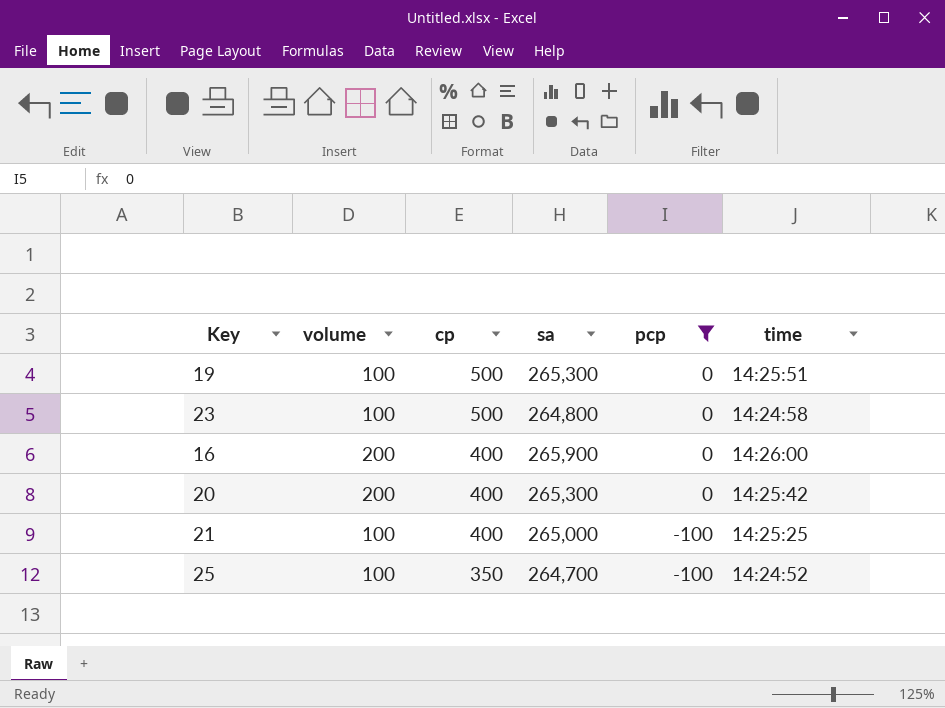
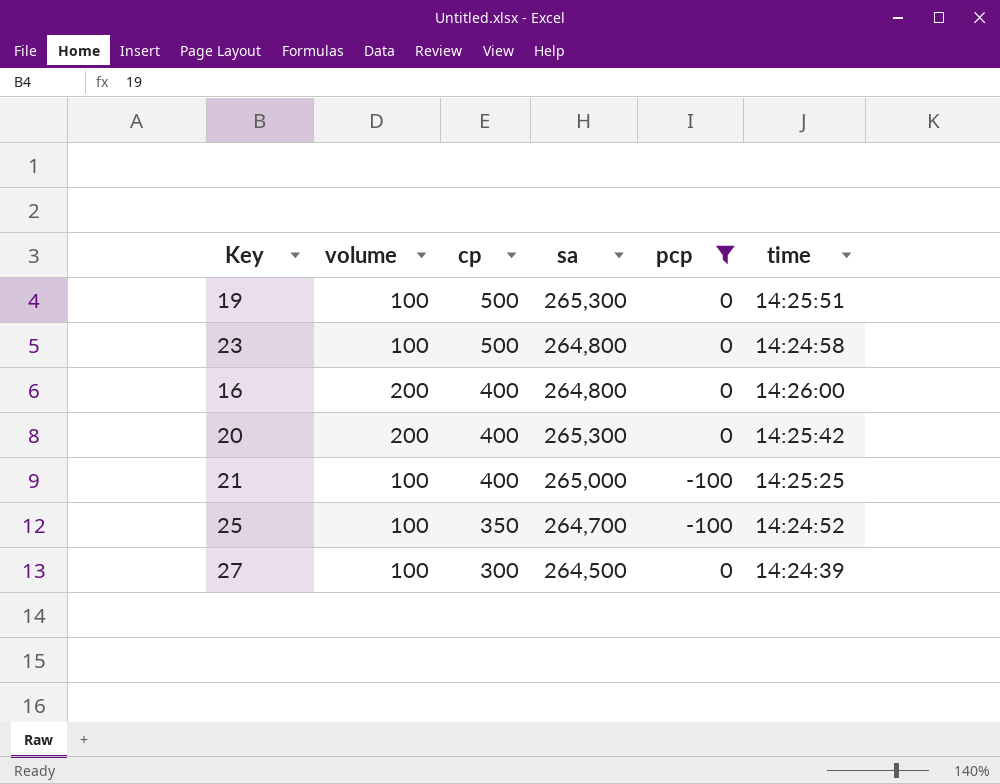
16 | sa: 265,900 -> 264,800
row 27: none -> 100 | 300 | 264,500 | 0 | 14:24:39

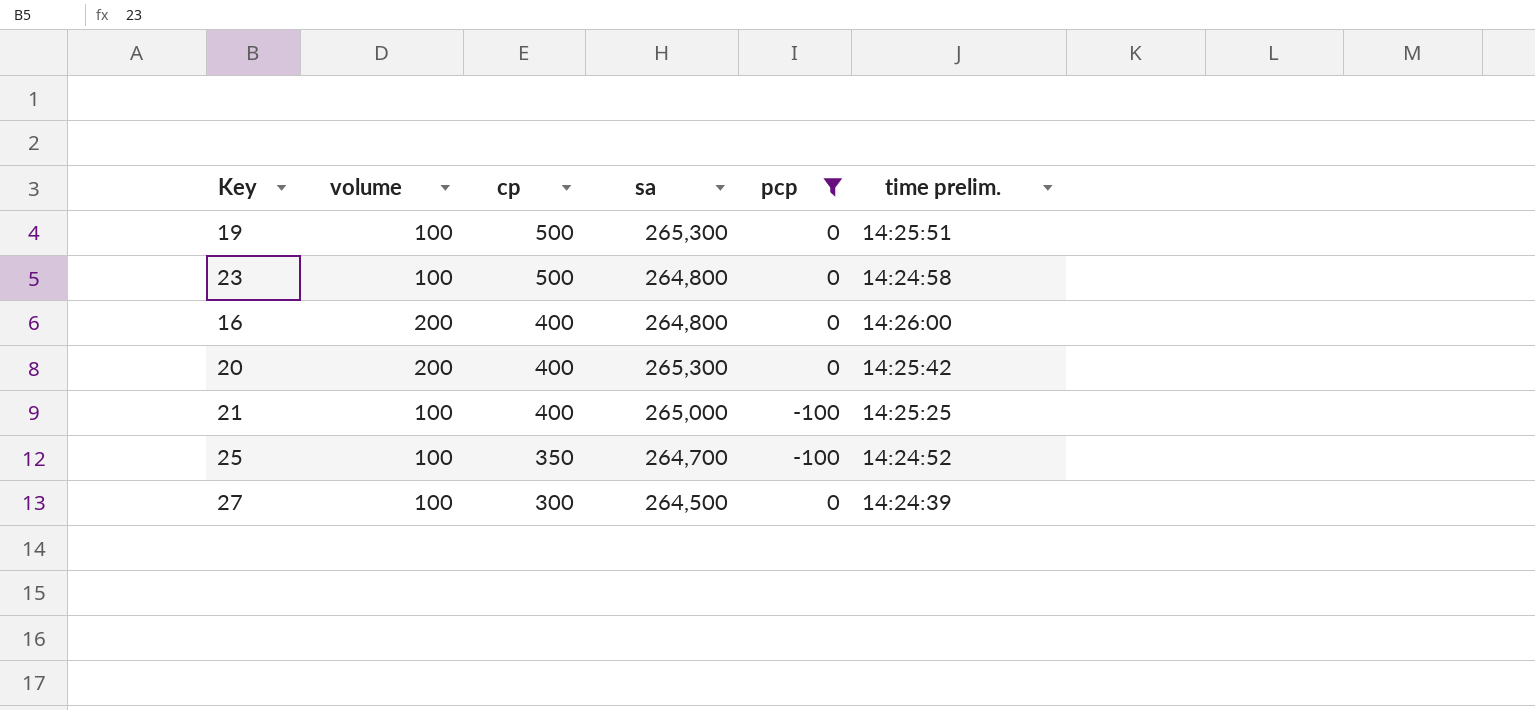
column name: time -> time prelim.

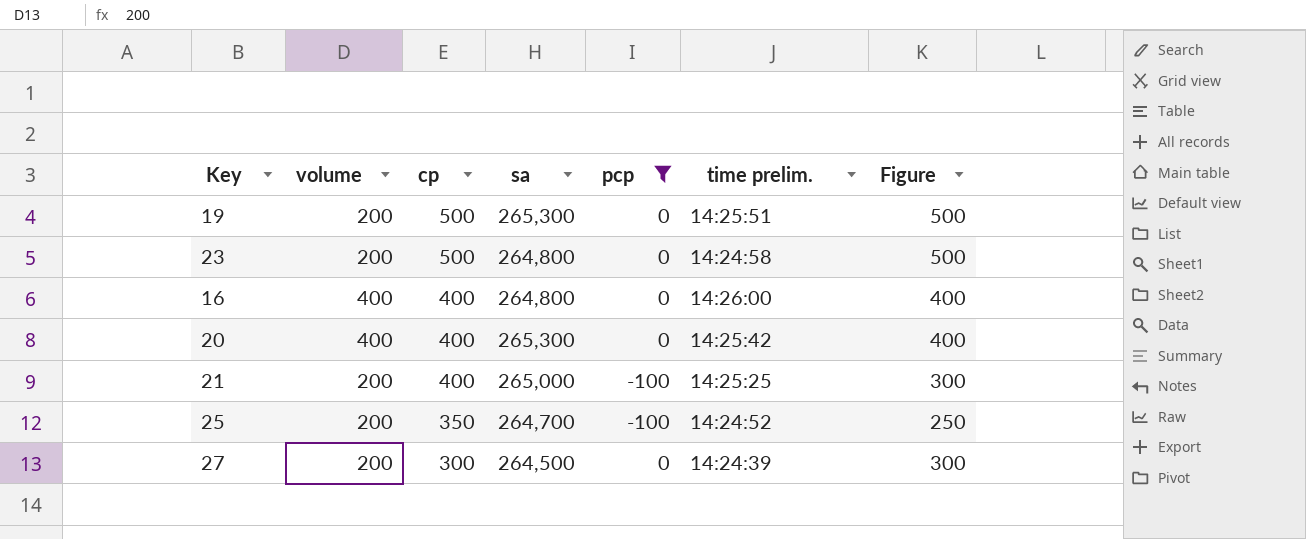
column Figure | formula: none -> [cp] + [pcp]
19 | volume: 100 -> 200
23 | volume: 100 -> 200
16 | volume: 200 -> 400
20 | volume: 200 -> 400
21 | volume: 100 -> 200
25 | volume: 100 -> 200
27 | volume: 100 -> 200

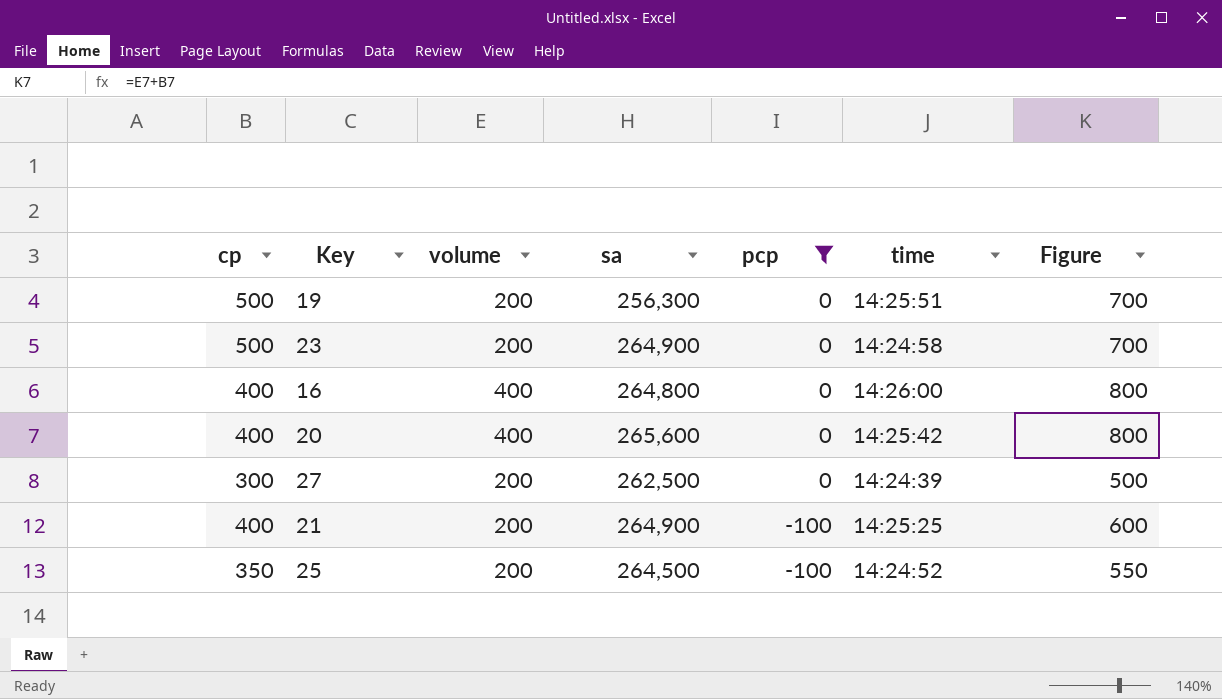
row order: cp descending -> pcp descending
column cp | position: 3 -> 1
column name: time prelim. -> time
column Figure | formula: [cp] + [pcp] -> [cp] + [volume]
19 | sa: 265,300 -> 256,300
23 | sa: 264,800 -> 264,900
20 | sa: 265,300 -> 265,600
27 | sa: 264,500 -> 262,500
21 | sa: 265,000 -> 264,900
25 | sa: 264,700 -> 264,500

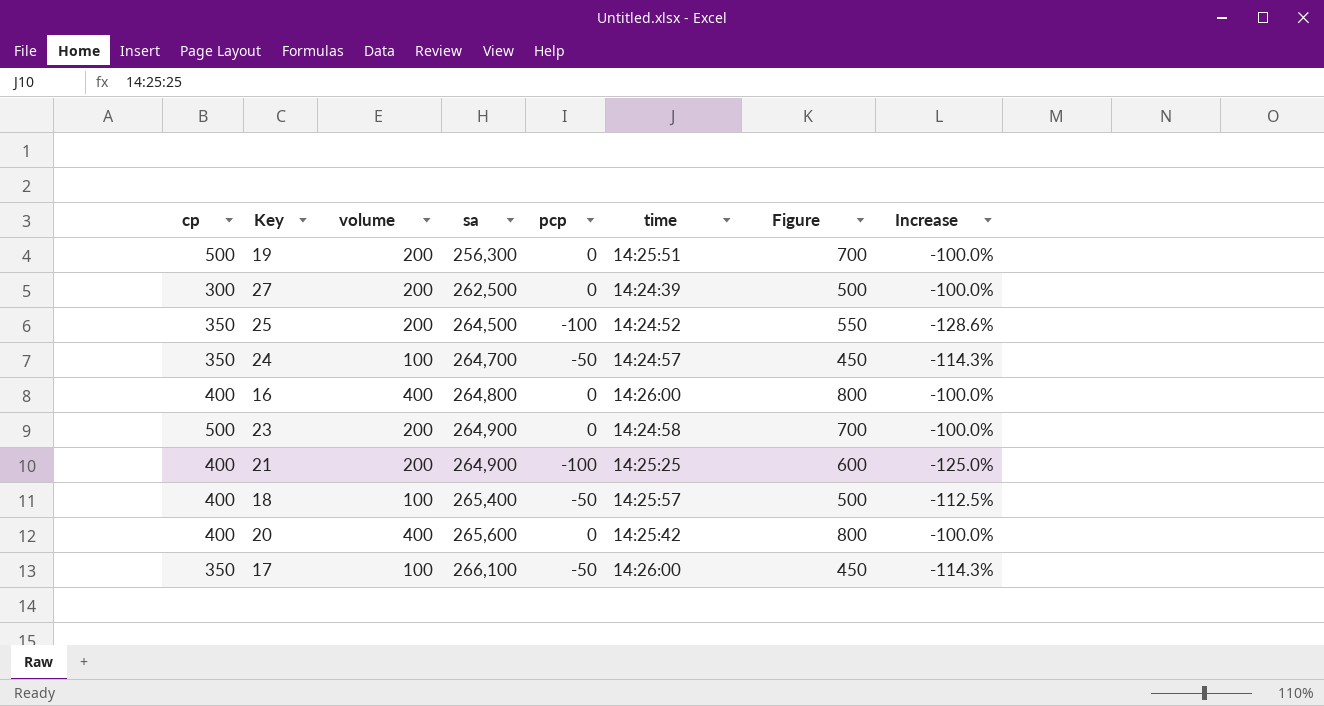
filter: pcp != -50 -> none
row order: pcp descending -> sa ascending
column Increase | formula: none -> ([pcp] - [cp]) / [cp]

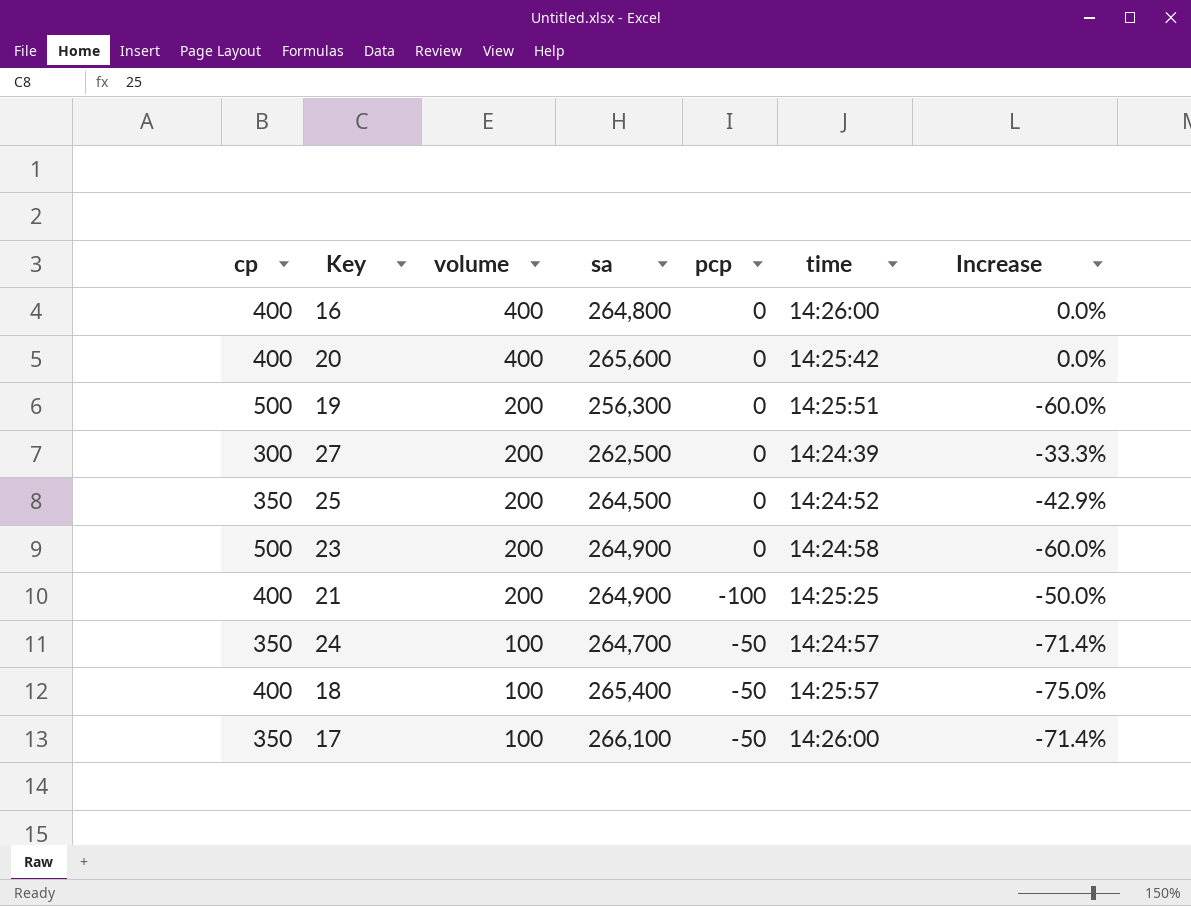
row order: sa ascending -> volume descending
column Figure | formula: [cp] + [volume] -> none
column Increase | formula: ([pcp] - [cp]) / [cp] -> ([volume] - [cp]) / [cp]
25 | pcp: -100 -> 0

